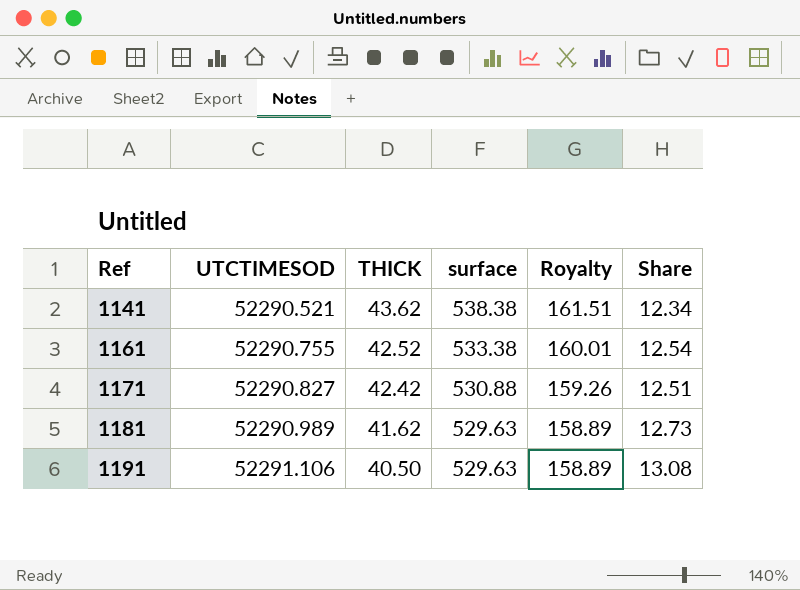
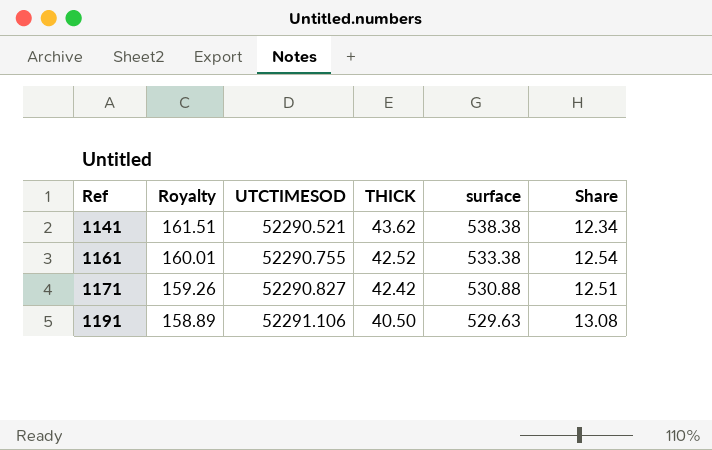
column Royalty | position: 5 -> 2
row 1181: 52290.989 | 41.62 | 529.63 | 158.89 | 12.73 -> none

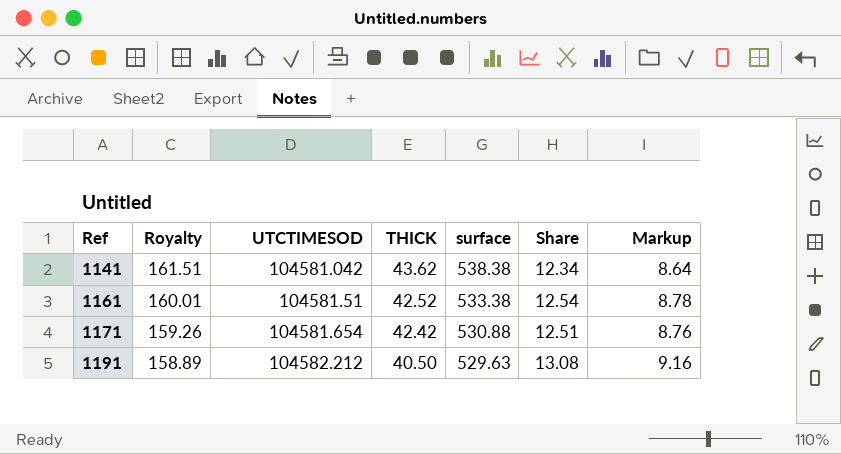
column Markup | formula: none -> [Share] * 0.7
1141 | UTCTIMESOD: 52290.521 -> 104581.042
1161 | UTCTIMESOD: 52290.755 -> 104581.51
1171 | UTCTIMESOD: 52290.827 -> 104581.654
1191 | UTCTIMESOD: 52291.106 -> 104582.212

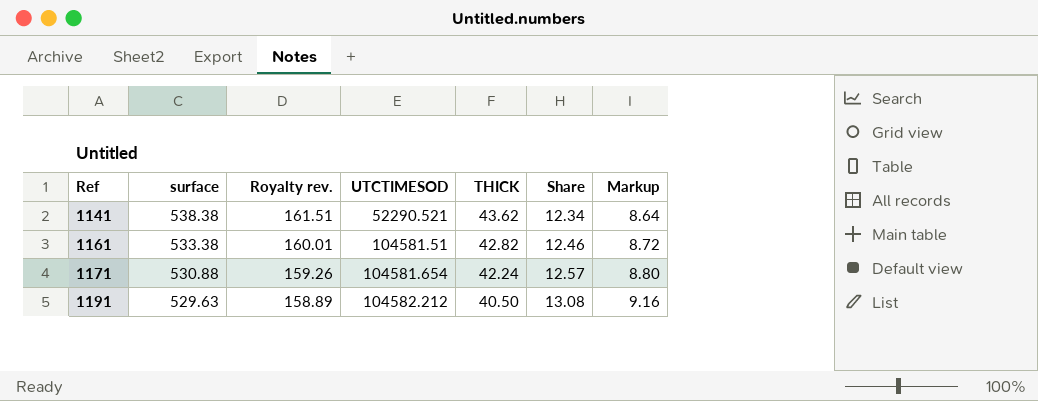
column surface | position: 5 -> 2
column name: Royalty -> Royalty rev.
1141 | UTCTIMESOD: 104581.042 -> 52290.521
1161 | THICK: 42.52 -> 42.82
1161 | Share: 12.54 -> 12.46
1161 | Markup: 8.78 -> 8.72
1171 | THICK: 42.42 -> 42.24
1171 | Share: 12.51 -> 12.57
1171 | Markup: 8.76 -> 8.80

